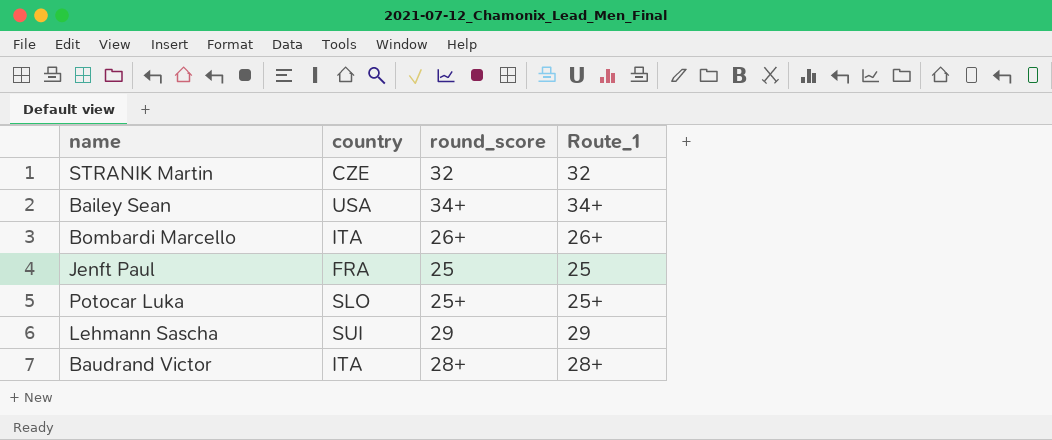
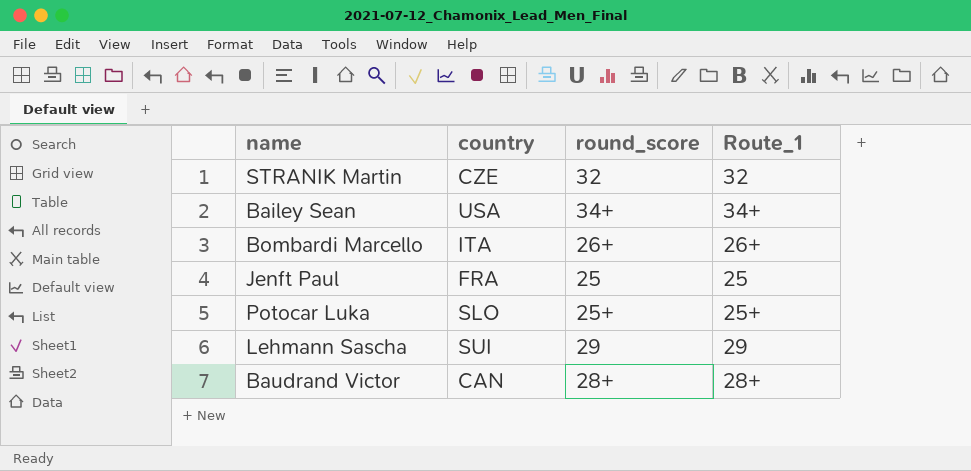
Baudrand Victor | country: ITA -> CAN

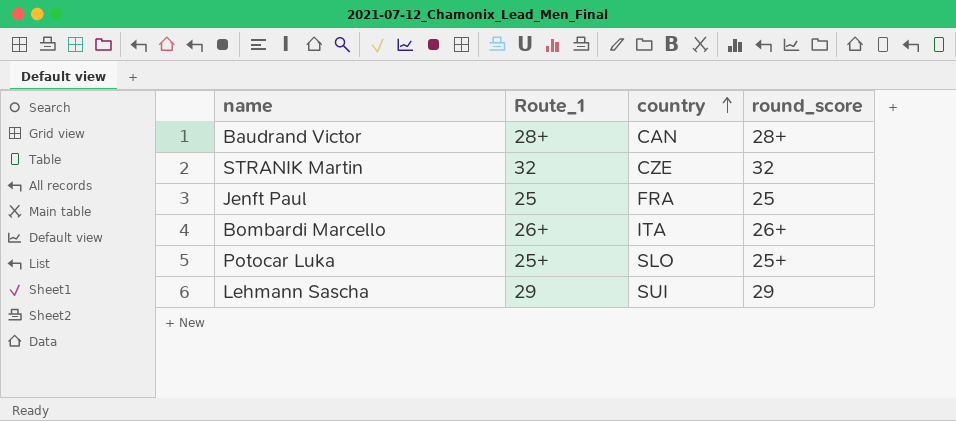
row order: none -> country ascending
column Route_1 | position: 4 -> 2
row Bailey Sean: USA | 34+ | 34+ -> none

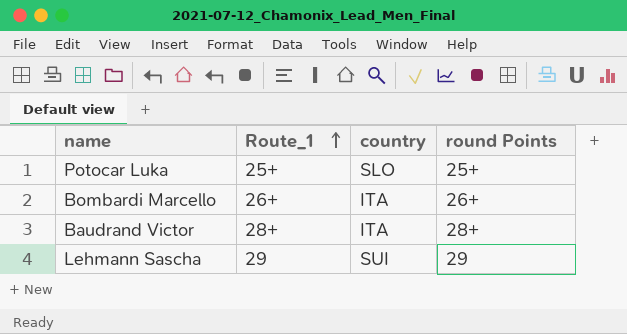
row order: country ascending -> Route_1 ascending
column name: round_score -> round Points
row STRANIK Martin: 32 | CZE | 32 -> none
row Jenft Paul: 25 | FRA | 25 -> none
Baudrand Victor | country: CAN -> ITA

